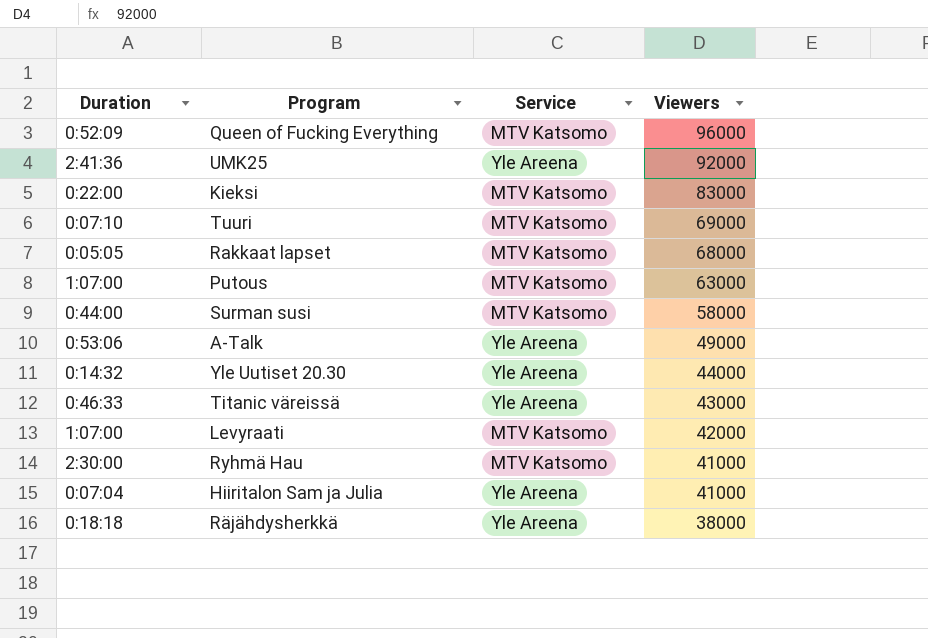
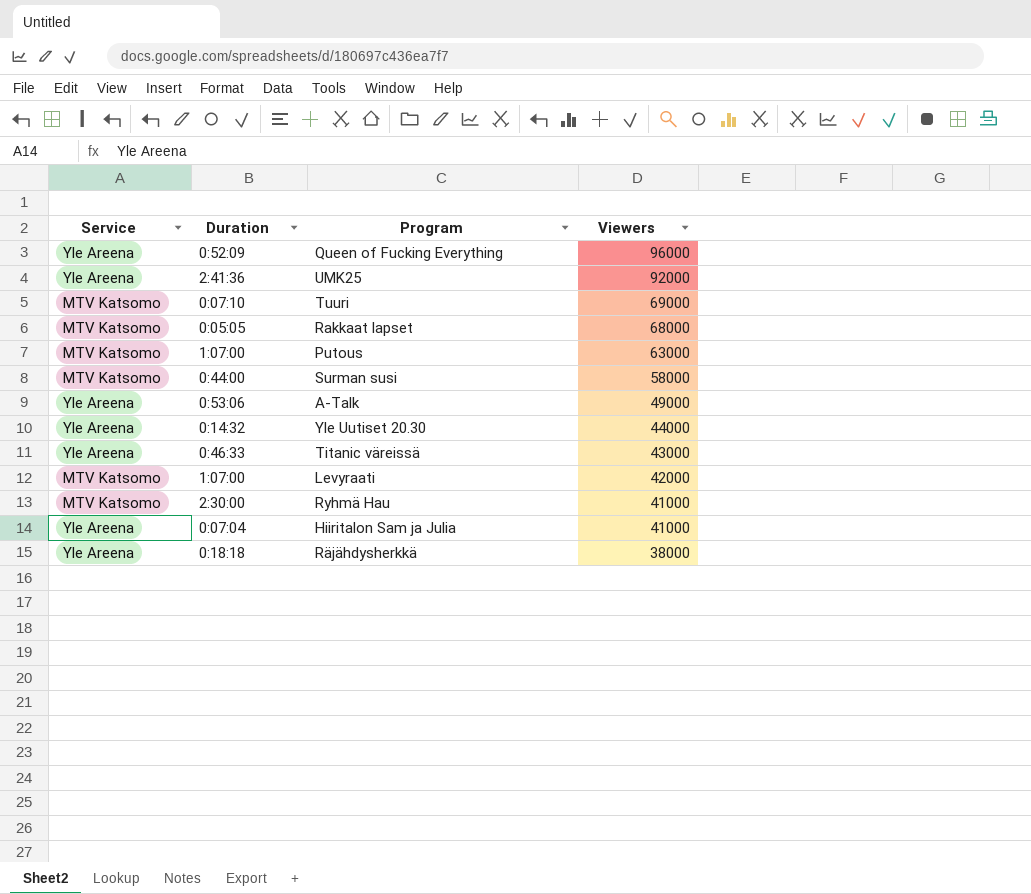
column Service | position: 3 -> 1
row Kieksi: 0:22:00 | MTV Katsomo | 83000 -> none
Queen of Fucking Everything | Service: MTV Katsomo -> Yle Areena

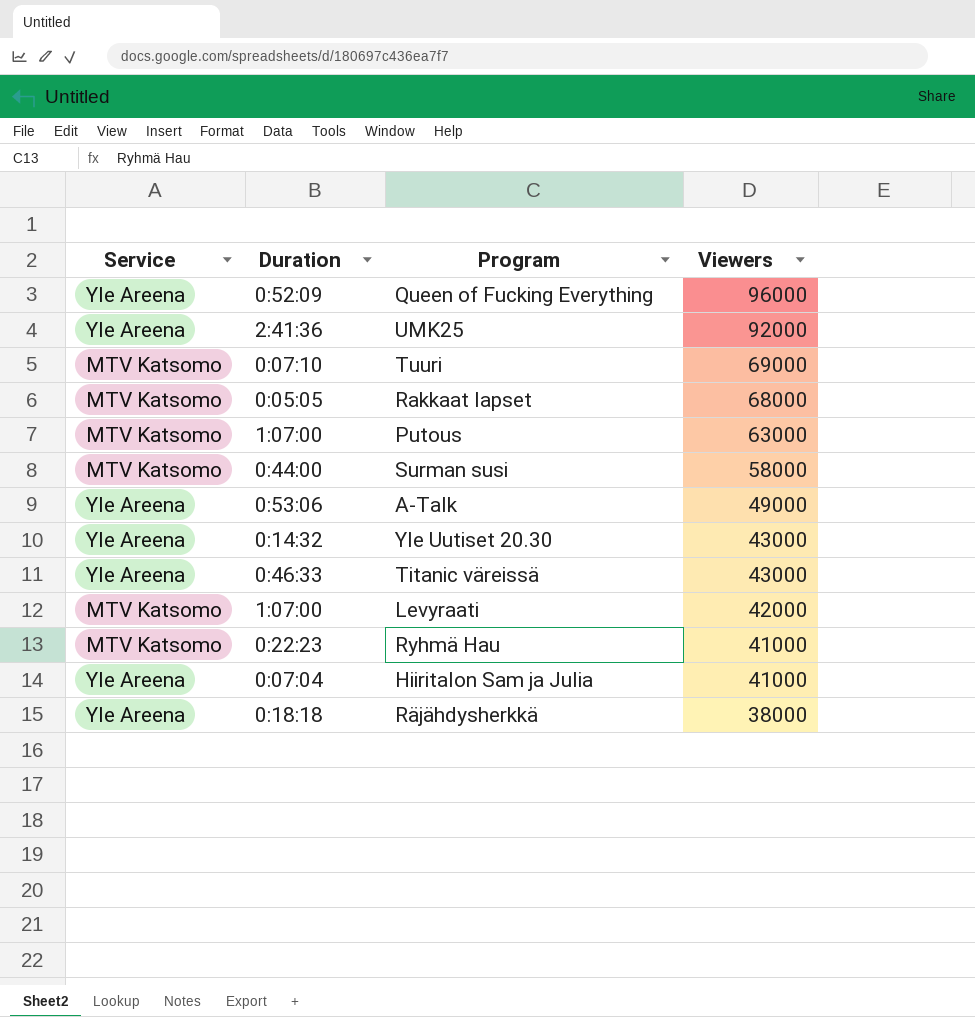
Yle Uutiset 20.30 | Viewers: 44000 -> 43000
Ryhmä Hau | Duration: 2:30:00 -> 0:22:23

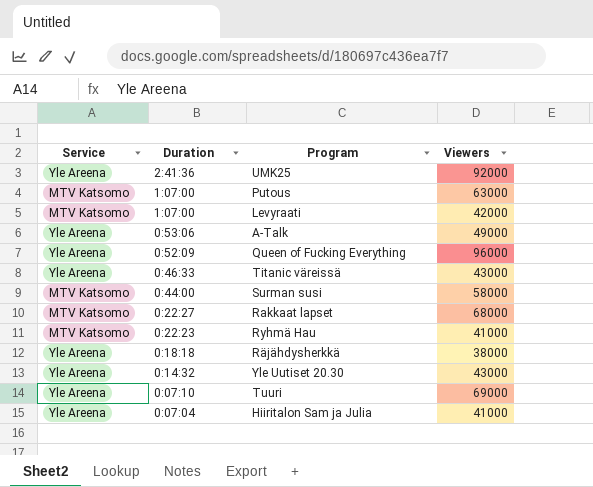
row order: Viewers descending -> Duration descending
Rakkaat lapset | Duration: 0:05:05 -> 0:22:27
Tuuri | Service: MTV Katsomo -> Yle Areena

